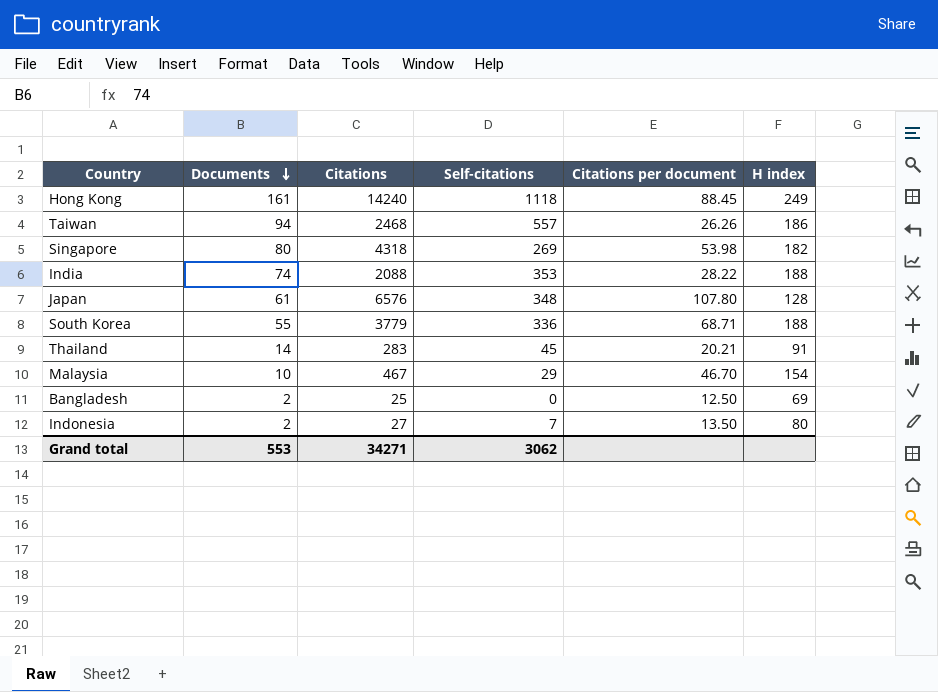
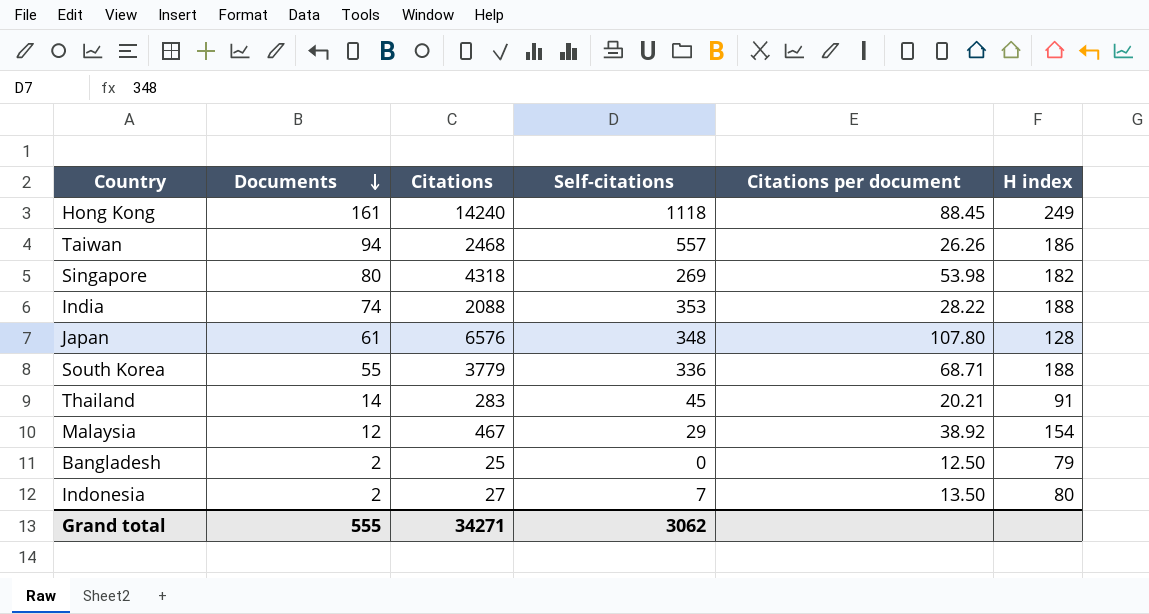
Malaysia | Documents: 10 -> 12
Malaysia | Citations per document: 46.70 -> 38.92
Bangladesh | H index: 69 -> 79
Grand total | Documents: 553 -> 555

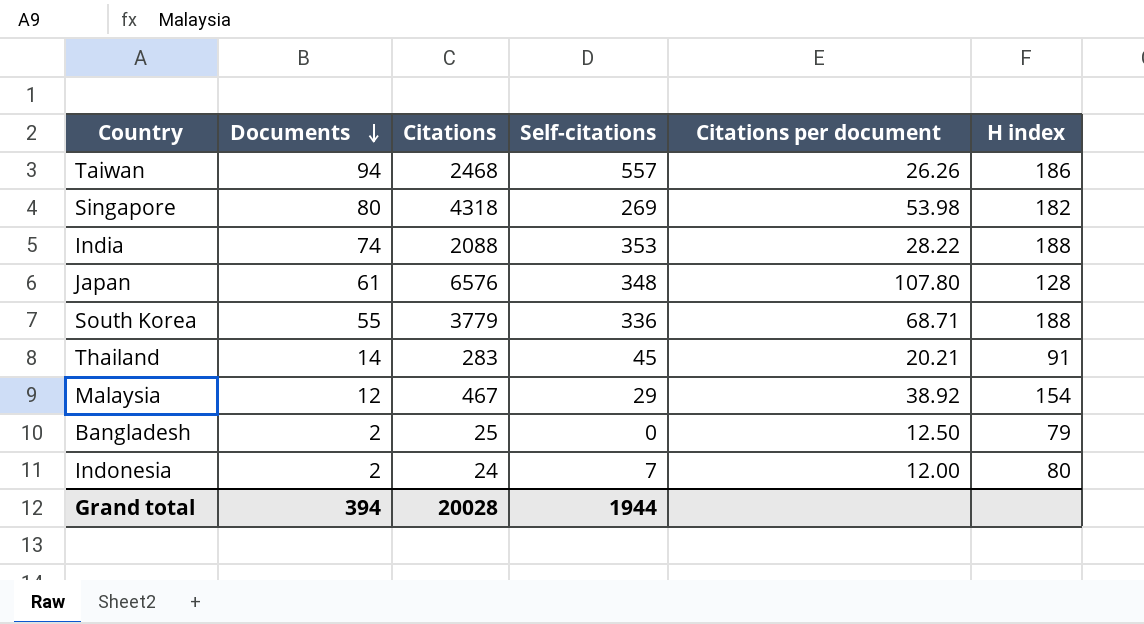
row Hong Kong: 161 | 14240 | 1118 | 88.45 | 249 -> none
Indonesia | Citations: 27 -> 24
Indonesia | Citations per document: 13.50 -> 12.00
Grand total | Documents: 555 -> 394
Grand total | Citations: 34271 -> 20028
Grand total | Self-citations: 3062 -> 1944

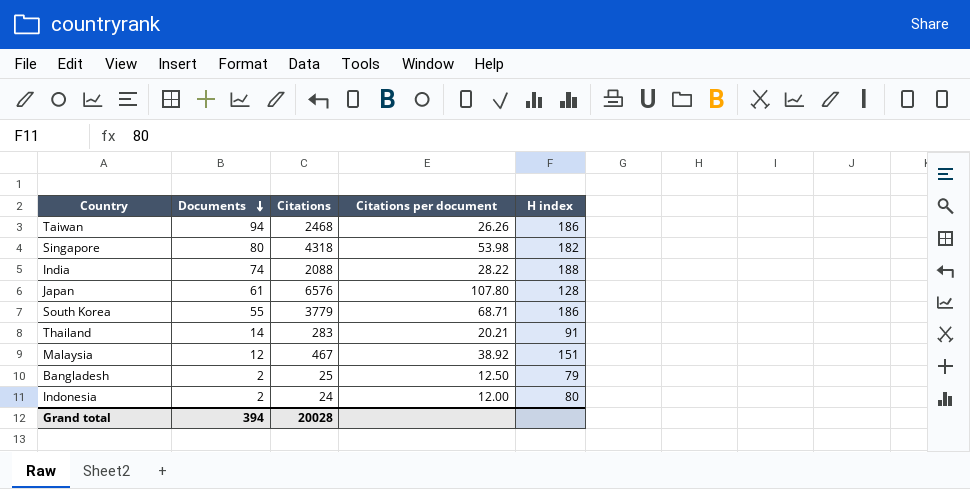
column Self-citations | position: 4 -> none
South Korea | H index: 188 -> 186
Malaysia | H index: 154 -> 151

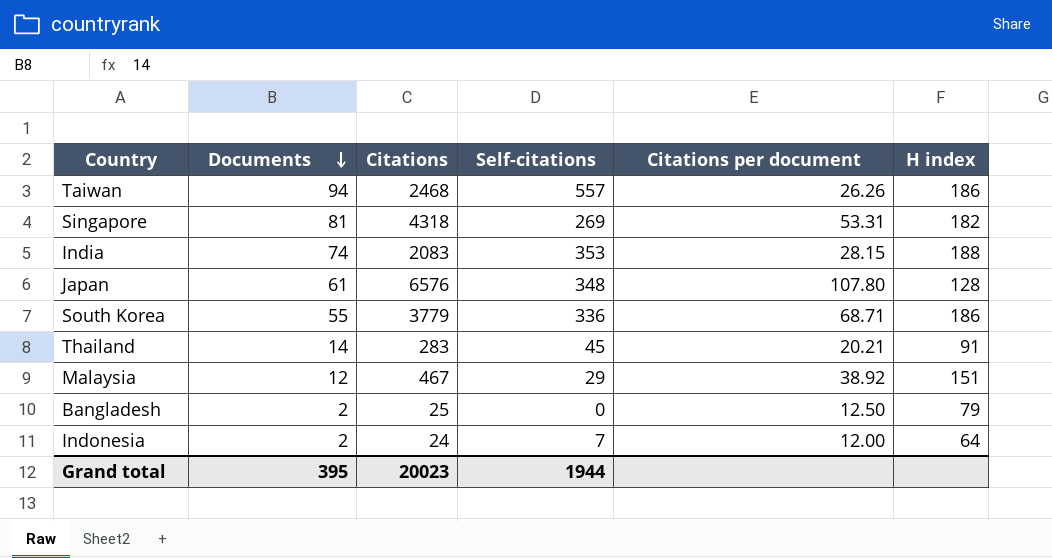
column Self-citations | position: none -> 4
Singapore | Documents: 80 -> 81
Singapore | Citations per document: 53.98 -> 53.31
India | Citations: 2088 -> 2083
India | Citations per document: 28.22 -> 28.15
Indonesia | H index: 80 -> 64
Grand total | Documents: 394 -> 395
Grand total | Citations: 20028 -> 20023

